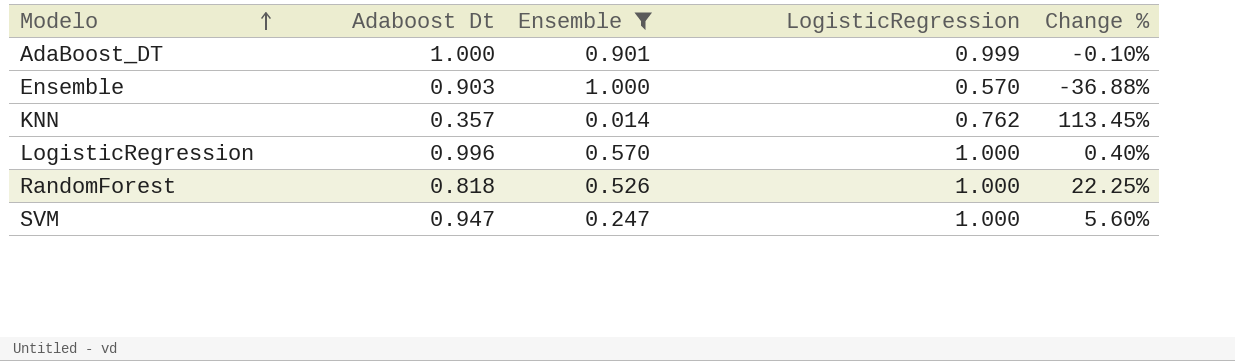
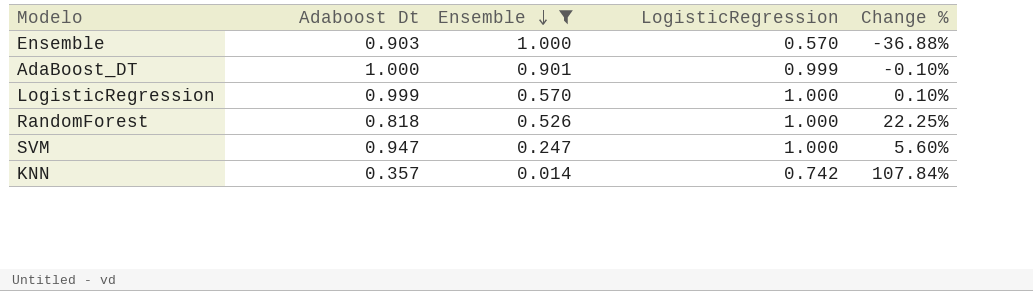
row order: Modelo ascending -> Ensemble descending
LogisticRegression | Adaboost Dt: 0.996 -> 0.999
LogisticRegression | Change %: 0.40% -> 0.10%
KNN | LogisticRegression: 0.762 -> 0.742
KNN | Change %: 113.45% -> 107.84%

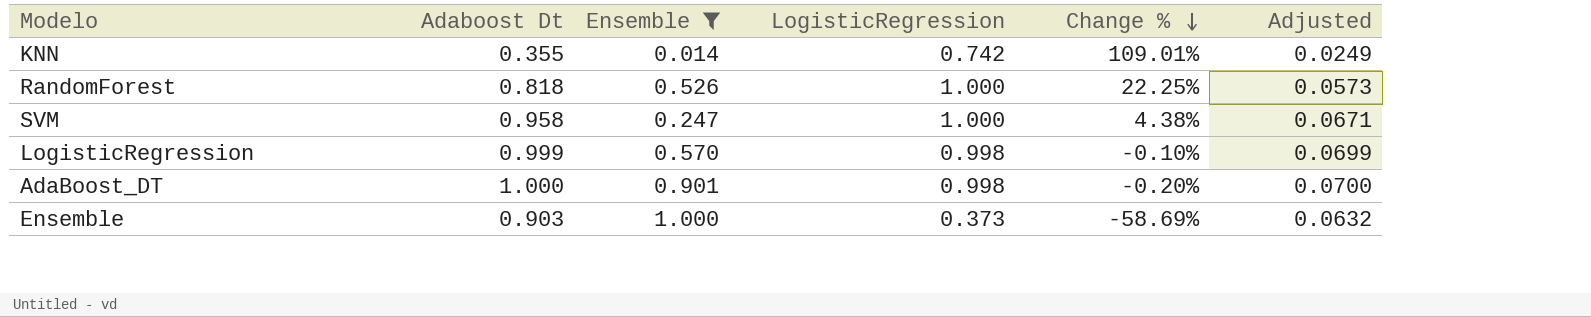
row order: Ensemble descending -> Change % descending
column Adjusted | formula: none -> [Adaboost Dt] * 0.07
KNN | Adaboost Dt: 0.357 -> 0.355
KNN | Change %: 107.84% -> 109.01%
SVM | Adaboost Dt: 0.947 -> 0.958
SVM | Change %: 5.60% -> 4.38%
LogisticRegression | LogisticRegression: 1.000 -> 0.998
LogisticRegression | Change %: 0.10% -> -0.10%
AdaBoost_DT | LogisticRegression: 0.999 -> 0.998
AdaBoost_DT | Change %: -0.10% -> -0.20%
Ensemble | LogisticRegression: 0.570 -> 0.373
Ensemble | Change %: -36.88% -> -58.69%

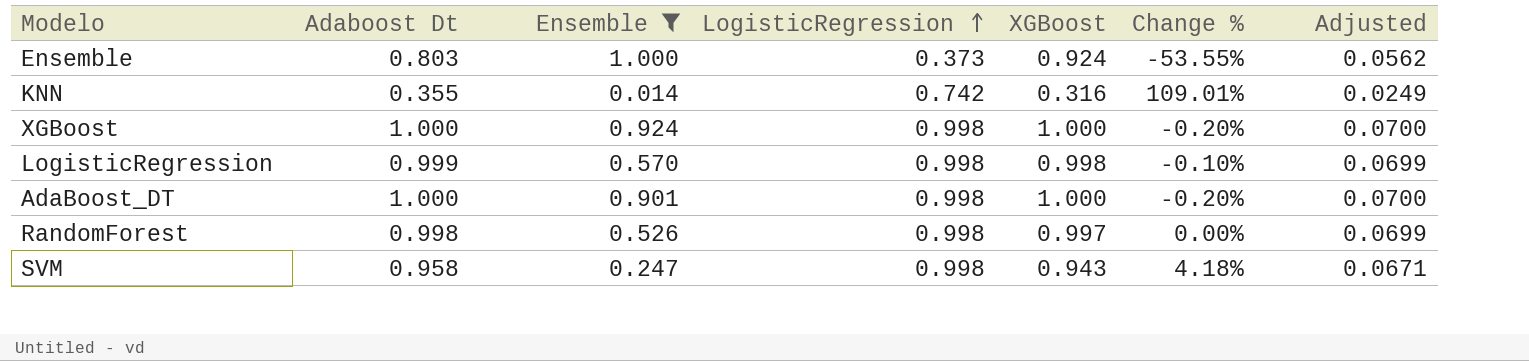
row order: Change % descending -> LogisticRegression ascending
column XGBoost | position: none -> 5
Ensemble | Adaboost Dt: 0.903 -> 0.803
Ensemble | Change %: -58.69% -> -53.55%
Ensemble | Adjusted: 0.0632 -> 0.0562
row XGBoost: none -> 1.000 | 0.924 | 0.998 | 1.000 | -0.20% | 0.0700
RandomForest | Adaboost Dt: 0.818 -> 0.998
RandomForest | LogisticRegression: 1.000 -> 0.998
RandomForest | Change %: 22.25% -> 0.00%
RandomForest | Adjusted: 0.0573 -> 0.0699
SVM | LogisticRegression: 1.000 -> 0.998
SVM | Change %: 4.38% -> 4.18%

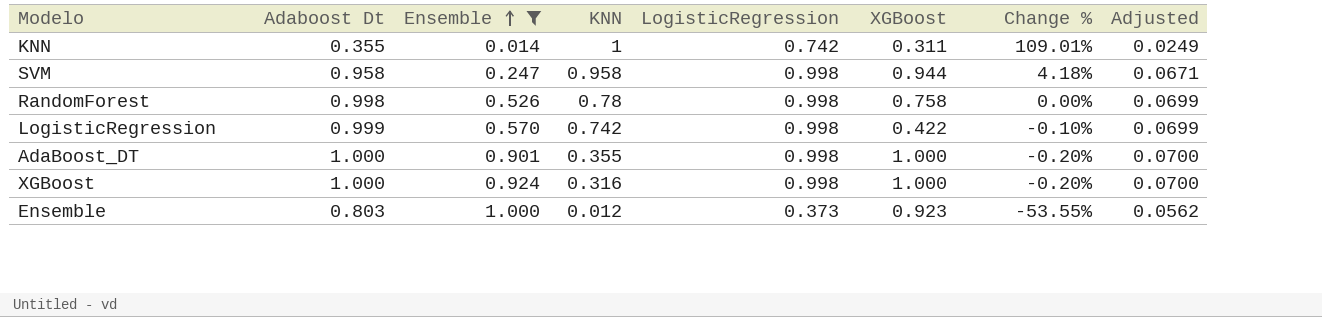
row order: LogisticRegression ascending -> Ensemble ascending
column KNN | position: none -> 4
KNN | XGBoost: 0.316 -> 0.311
SVM | XGBoost: 0.943 -> 0.944
RandomForest | XGBoost: 0.997 -> 0.758
LogisticRegression | XGBoost: 0.998 -> 0.422
Ensemble | XGBoost: 0.924 -> 0.923

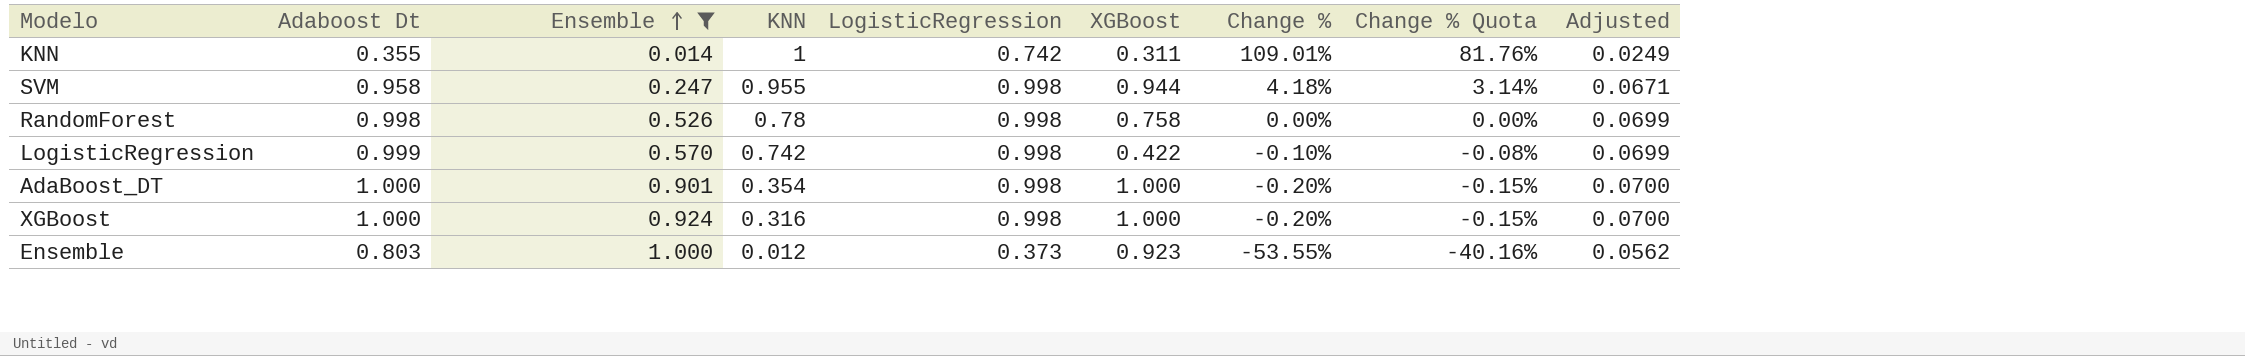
column Change % Quota | formula: none -> [Change %] * 0.75
SVM | KNN: 0.958 -> 0.955
AdaBoost_DT | KNN: 0.355 -> 0.354

